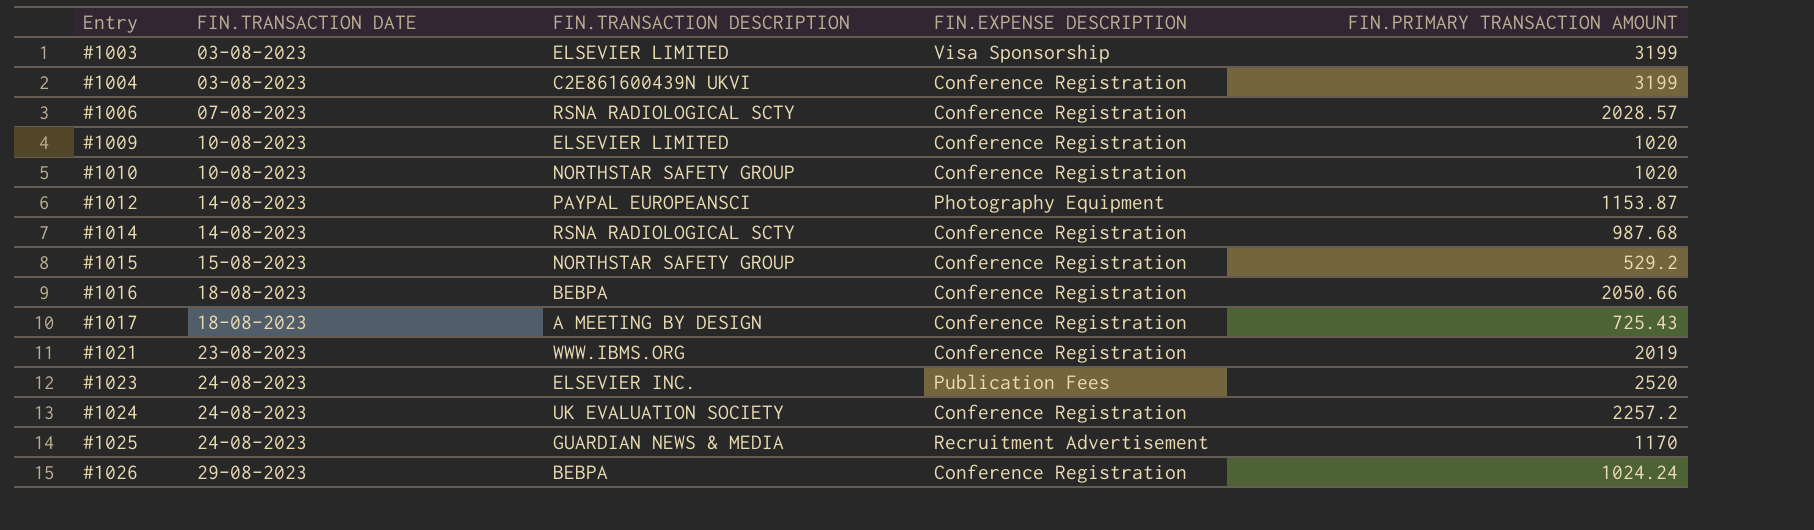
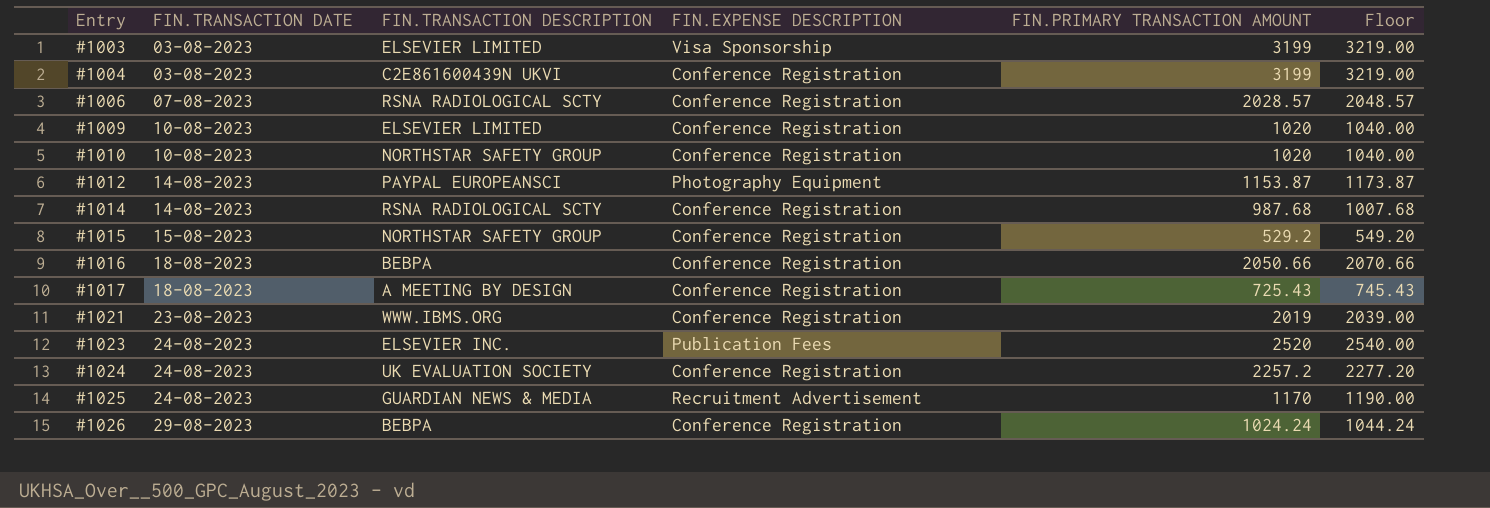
column Floor | formula: none -> [FIN.PRIMARY TRANSACTION AMOUNT] + 20

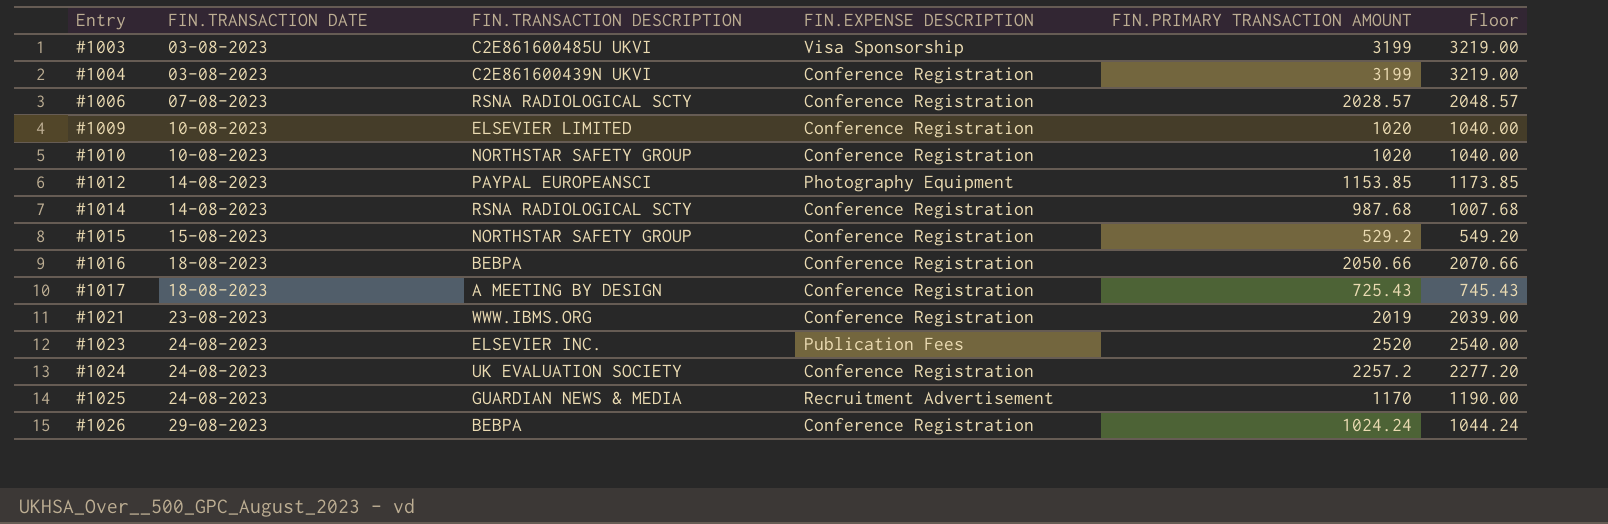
#1003 | FIN.TRANSACTION DESCRIPTION: ELSEVIER LIMITED -> C2E861600485U UKVI
#1012 | FIN.PRIMARY TRANSACTION AMOUNT: 1153.87 -> 1153.85
#1012 | Floor: 1173.87 -> 1173.85

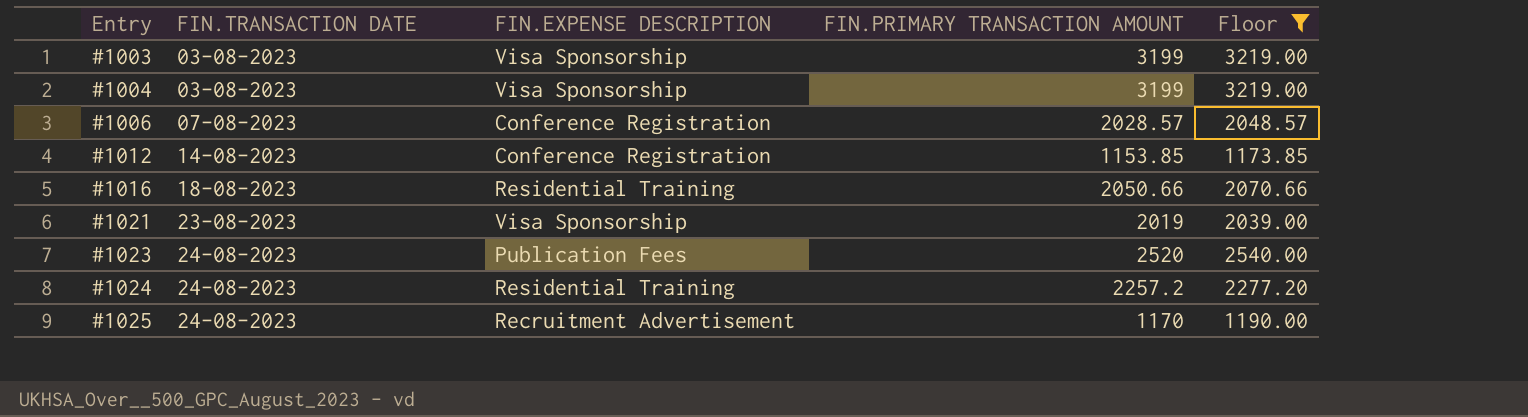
filter: none -> Floor >= 1173.85
column FIN.TRANSACTION DESCRIPTION | position: 3 -> none
#1004 | FIN.EXPENSE DESCRIPTION: Conference Registration -> Visa Sponsorship
#1012 | FIN.EXPENSE DESCRIPTION: Photography Equipment -> Conference Registration
#1016 | FIN.EXPENSE DESCRIPTION: Conference Registration -> Residential Training
#1021 | FIN.EXPENSE DESCRIPTION: Conference Registration -> Visa Sponsorship
#1024 | FIN.EXPENSE DESCRIPTION: Conference Registration -> Residential Training

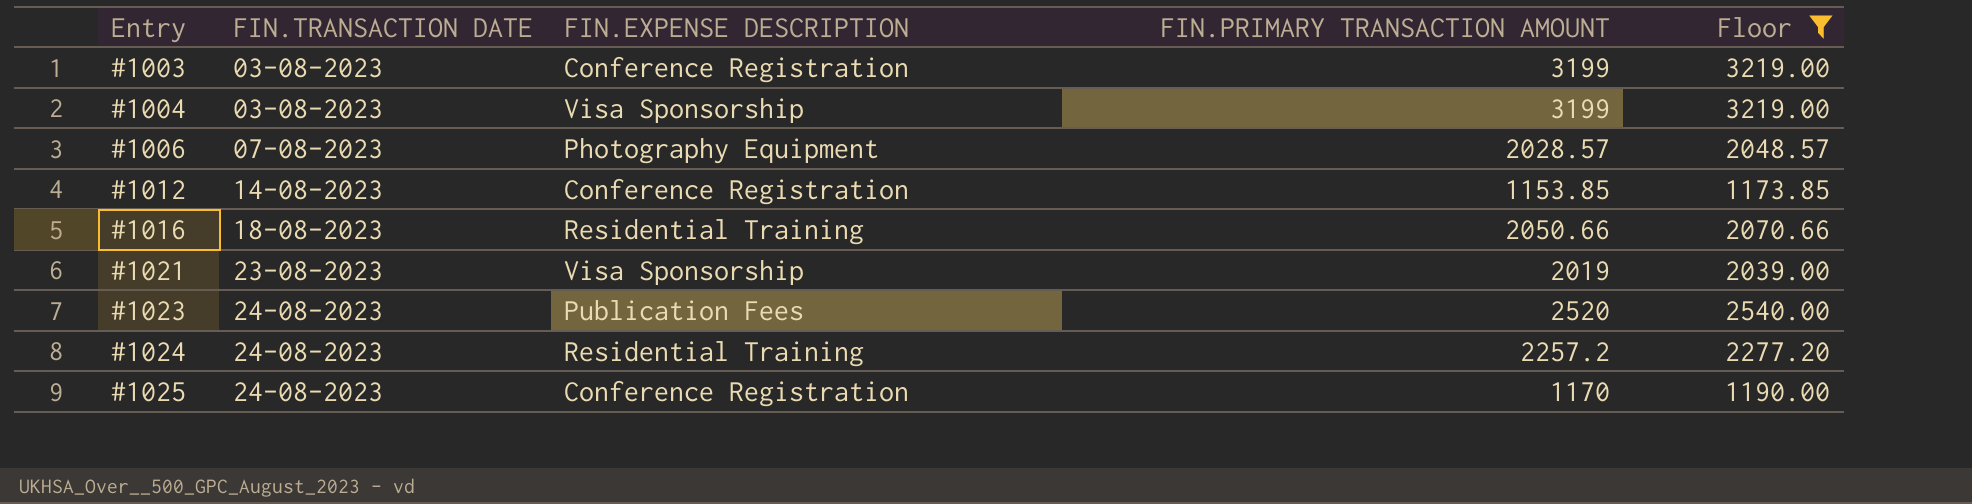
#1003 | FIN.EXPENSE DESCRIPTION: Visa Sponsorship -> Conference Registration
#1006 | FIN.EXPENSE DESCRIPTION: Conference Registration -> Photography Equipment
#1025 | FIN.EXPENSE DESCRIPTION: Recruitment Advertisement -> Conference Registration

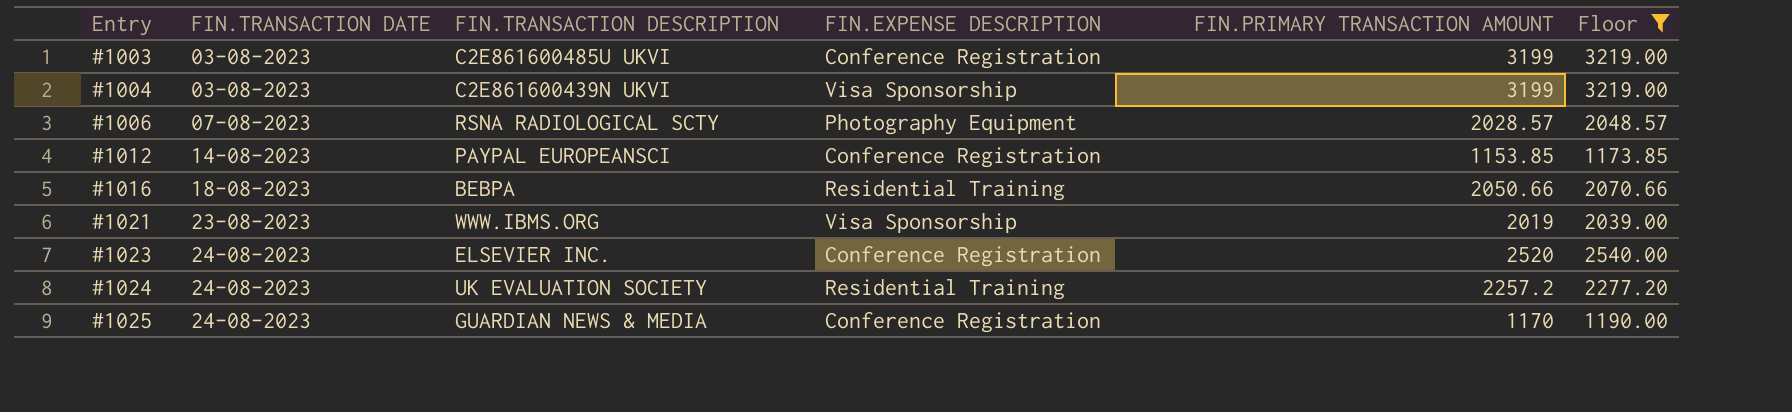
column FIN.TRANSACTION DESCRIPTION | position: none -> 3
#1023 | FIN.EXPENSE DESCRIPTION: Publication Fees -> Conference Registration

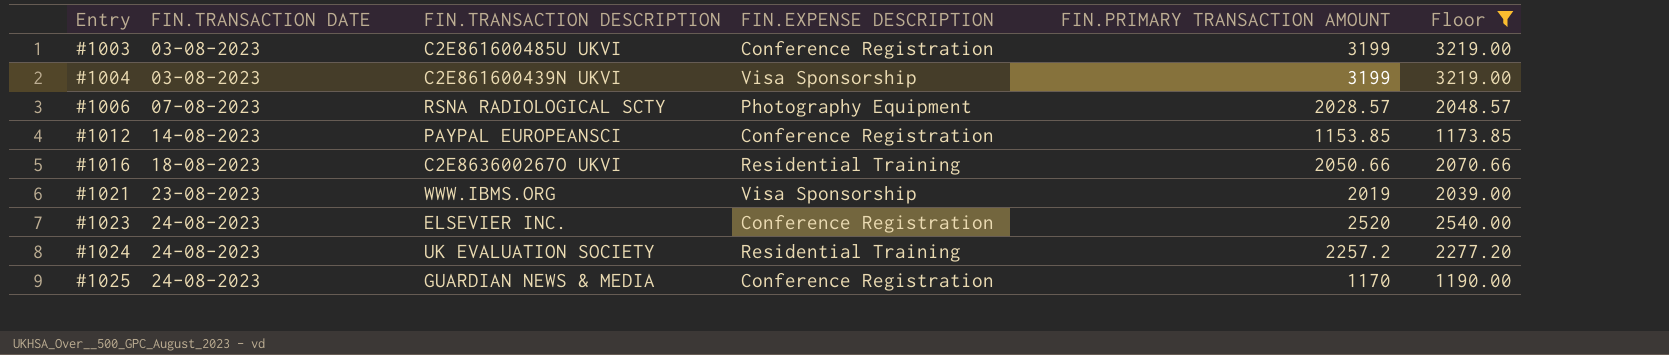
#1016 | FIN.TRANSACTION DESCRIPTION: BEBPA -> C2E863600267O UKVI

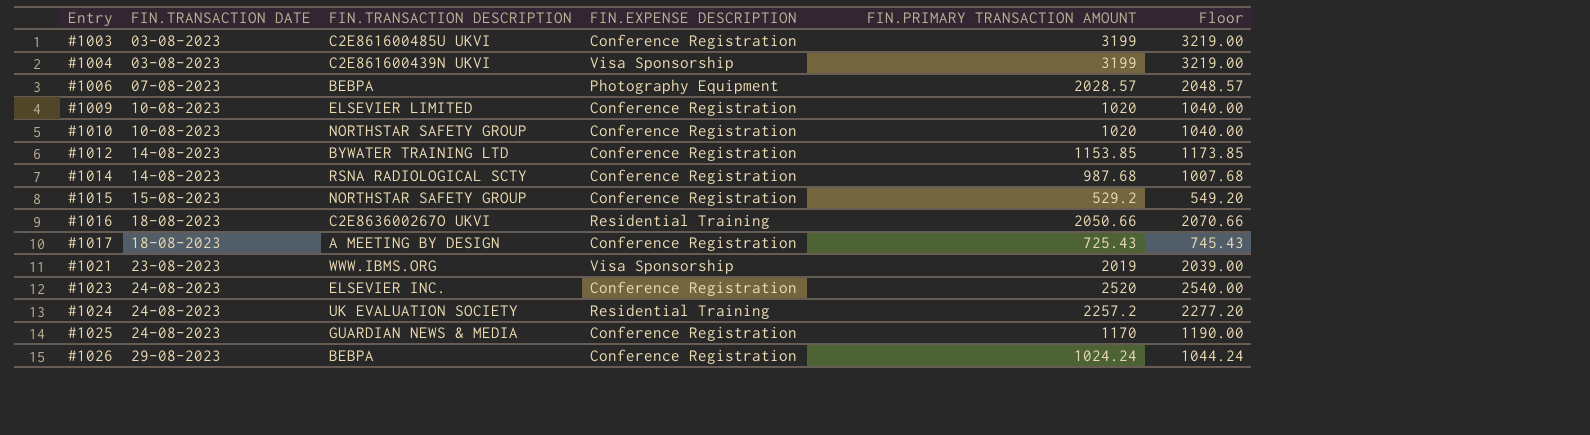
filter: Floor >= 1173.85 -> none
#1006 | FIN.TRANSACTION DESCRIPTION: RSNA RADIOLOGICAL SCTY -> BEBPA
#1012 | FIN.TRANSACTION DESCRIPTION: PAYPAL EUROPEANSCI -> BYWATER TRAINING LTD

